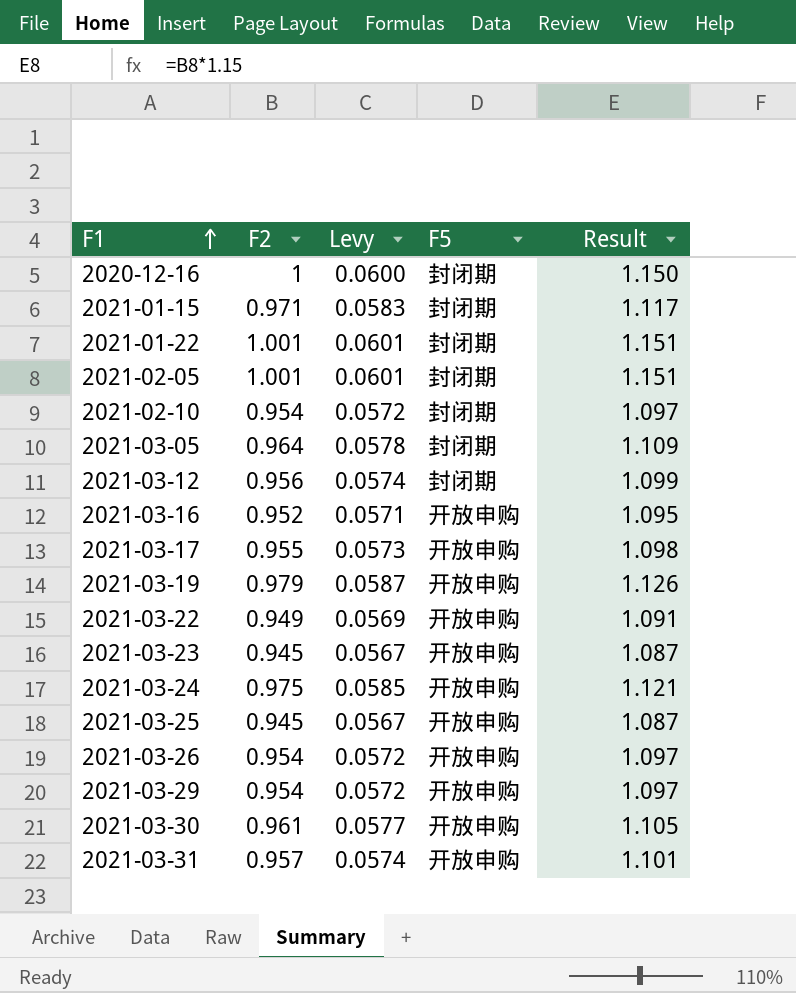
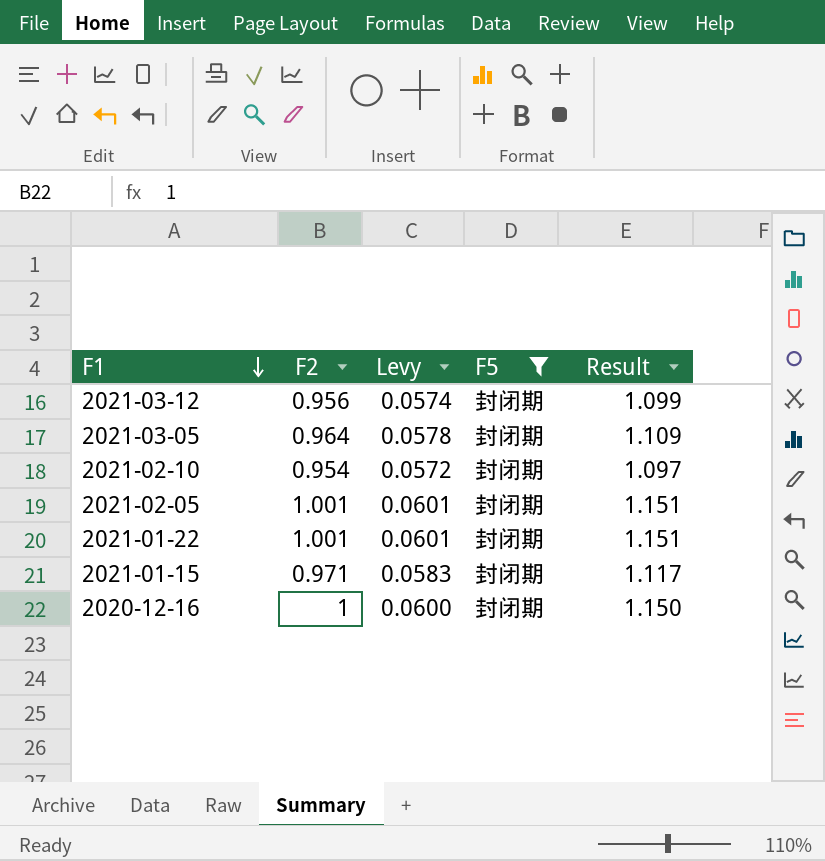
filter: none -> F5 = 封闭期
row order: F1 ascending -> F1 descending

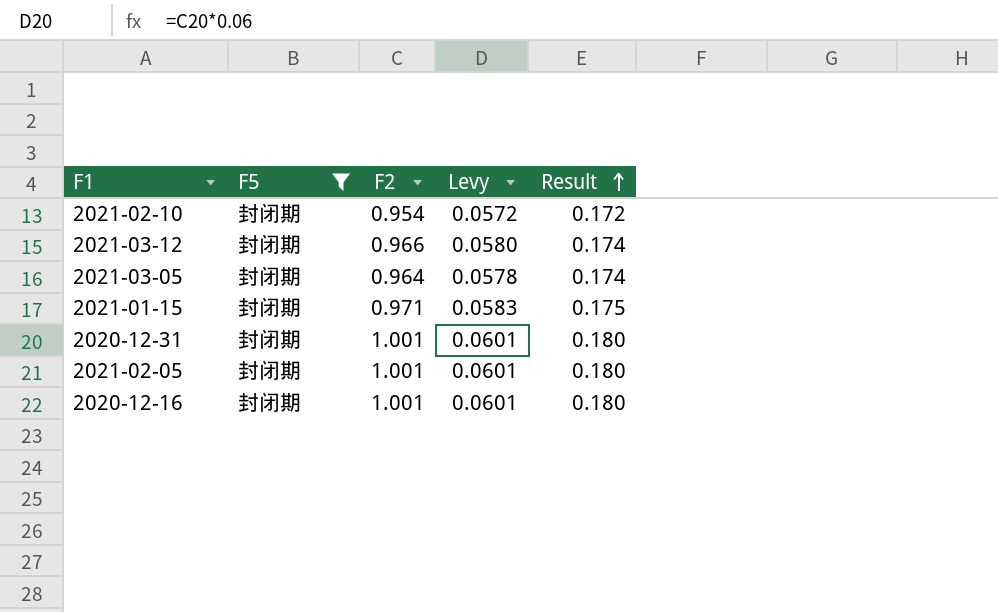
row order: F1 descending -> Result ascending
column F5 | position: 4 -> 2
column Result | formula: [F2] * 1.15 -> [F2] * 0.18
row 2021-01-22: 1.001 | 0.0601 | 封闭期 | 1.151 -> none
2021-03-12 | F2: 0.956 -> 0.966
2021-03-12 | Levy: 0.0574 -> 0.0580
row 2020-12-31: none -> 封闭期 | 1.001 | 0.0601 | 0.180
2020-12-16 | F2: 1 -> 1.001
2020-12-16 | Levy: 0.0600 -> 0.0601

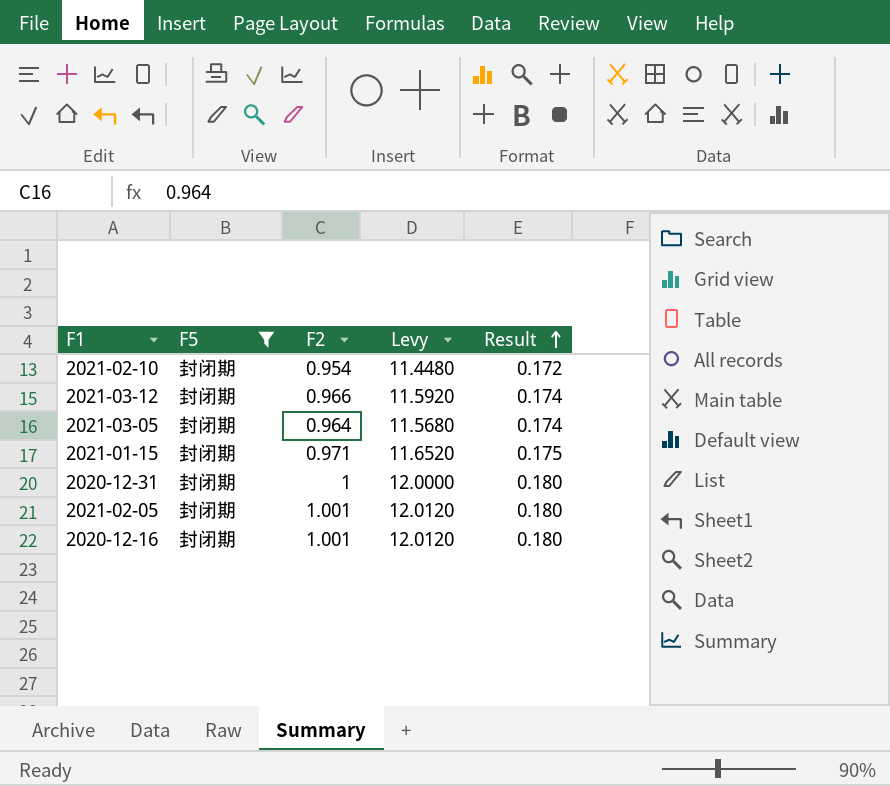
column Levy | formula: [F2] * 0.06 -> [F2] * 12
2020-12-31 | F2: 1.001 -> 1

